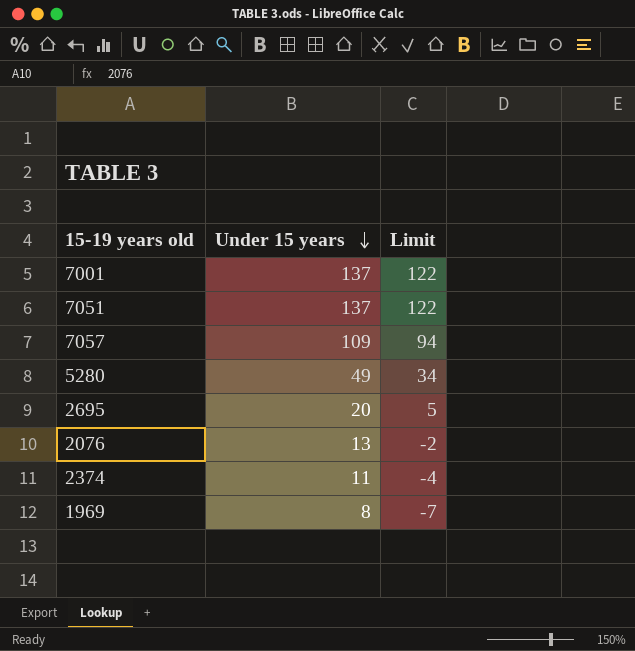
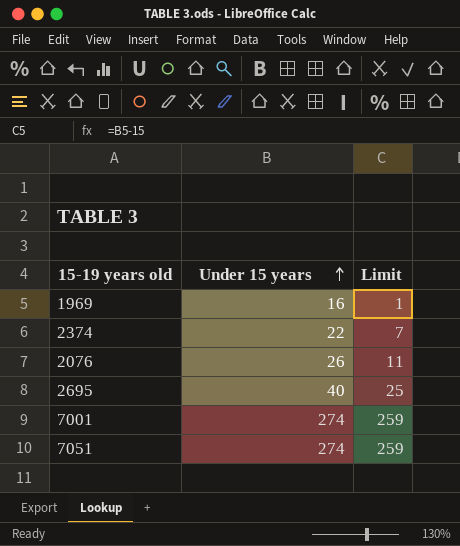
row order: Under 15 years descending -> Under 15 years ascending
row 7057: 109 | 94 -> none
row 5280: 49 | 34 -> none
1969 | Under 15 years: 8 -> 16
1969 | Limit: -7 -> 1
2374 | Under 15 years: 11 -> 22
2374 | Limit: -4 -> 7
2076 | Under 15 years: 13 -> 26
2076 | Limit: -2 -> 11
2695 | Under 15 years: 20 -> 40
2695 | Limit: 5 -> 25
7001 | Under 15 years: 137 -> 274
7001 | Limit: 122 -> 259
7051 | Under 15 years: 137 -> 274
7051 | Limit: 122 -> 259

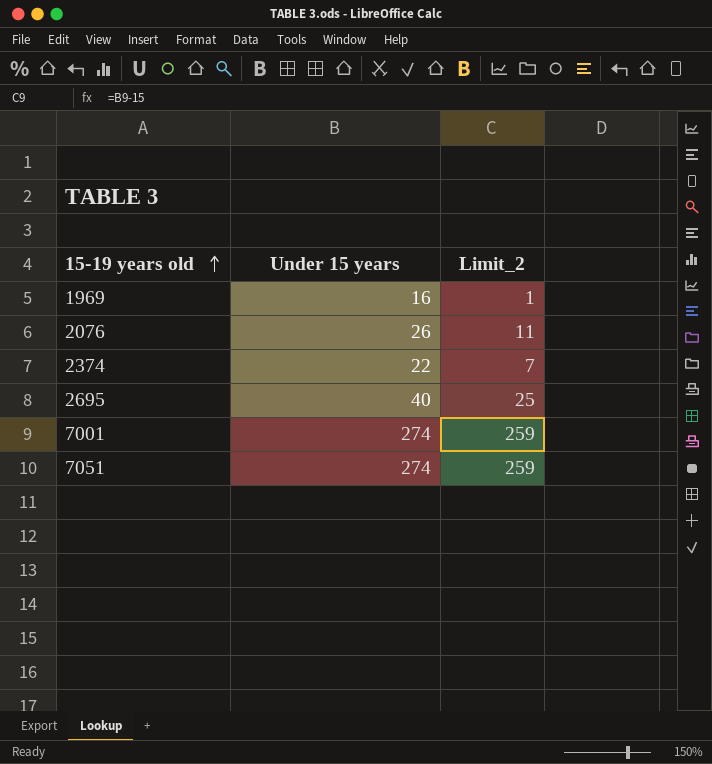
row order: Under 15 years ascending -> 15-19 years old ascending
column name: Limit -> Limit_2

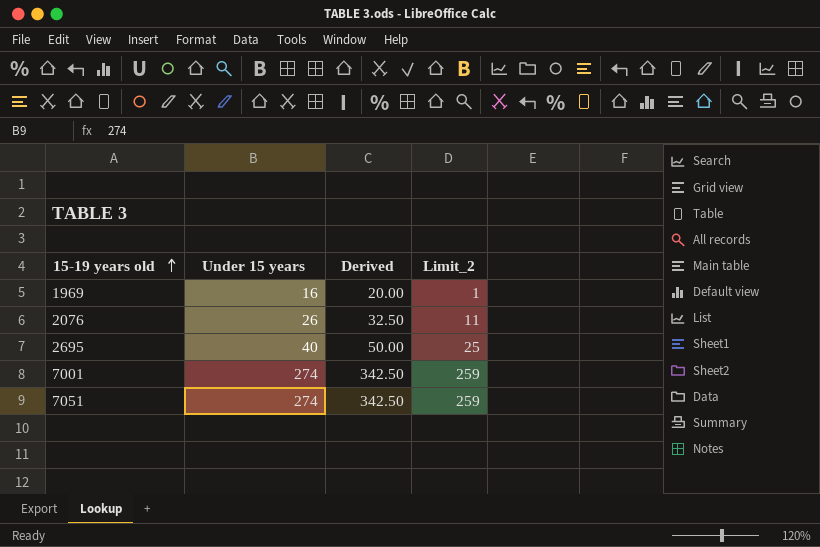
column Derived | formula: none -> [Under 15 years] * 1.25
row 2374: 22 | 7 -> none

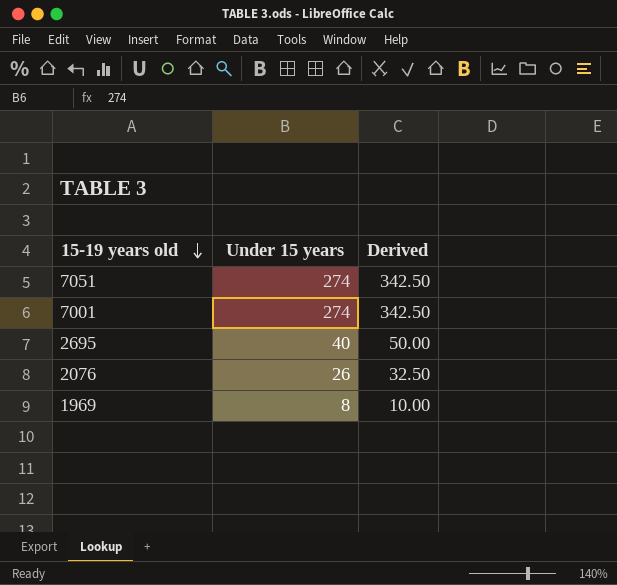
row order: 15-19 years old ascending -> 15-19 years old descending
column Limit_2 | formula: [Under 15 years] - 15 -> none
1969 | Under 15 years: 16 -> 8
1969 | Derived: 20.00 -> 10.00

